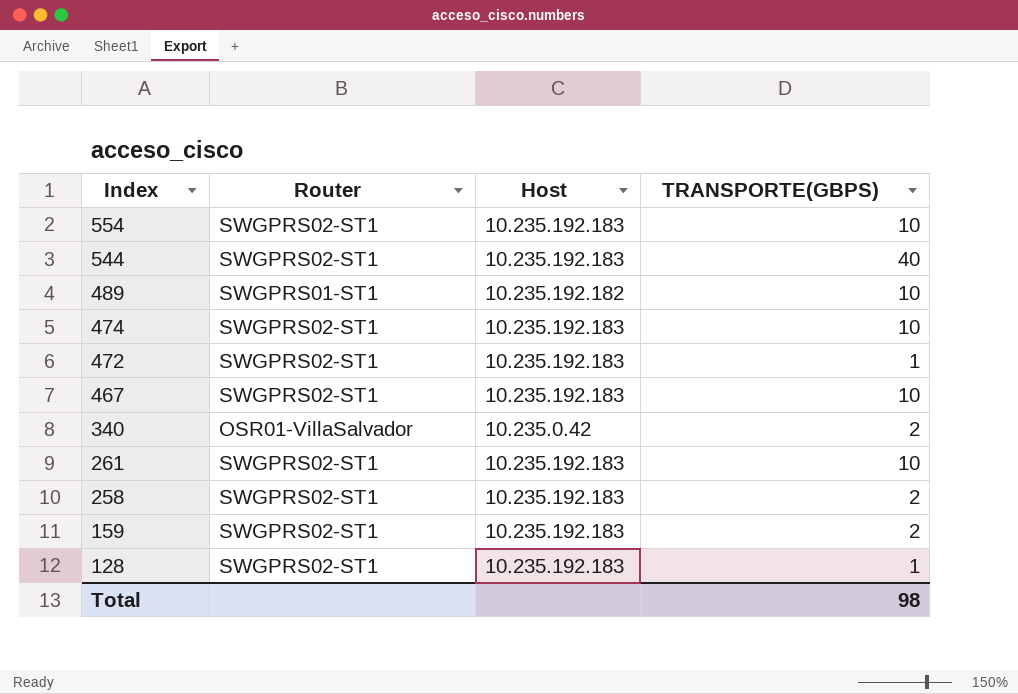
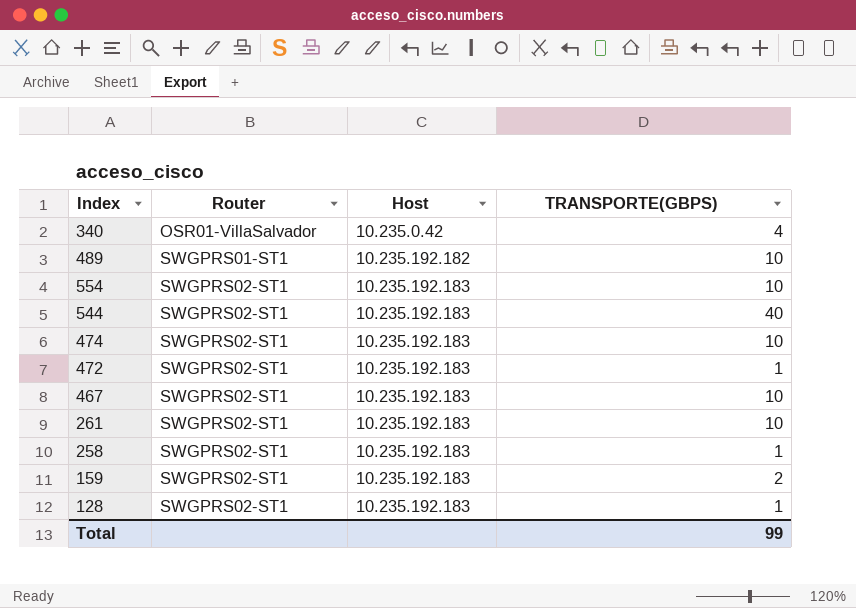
row order: Index descending -> Router ascending
340 | TRANSPORTE(GBPS): 2 -> 4
258 | TRANSPORTE(GBPS): 2 -> 1
Total | TRANSPORTE(GBPS): 98 -> 99

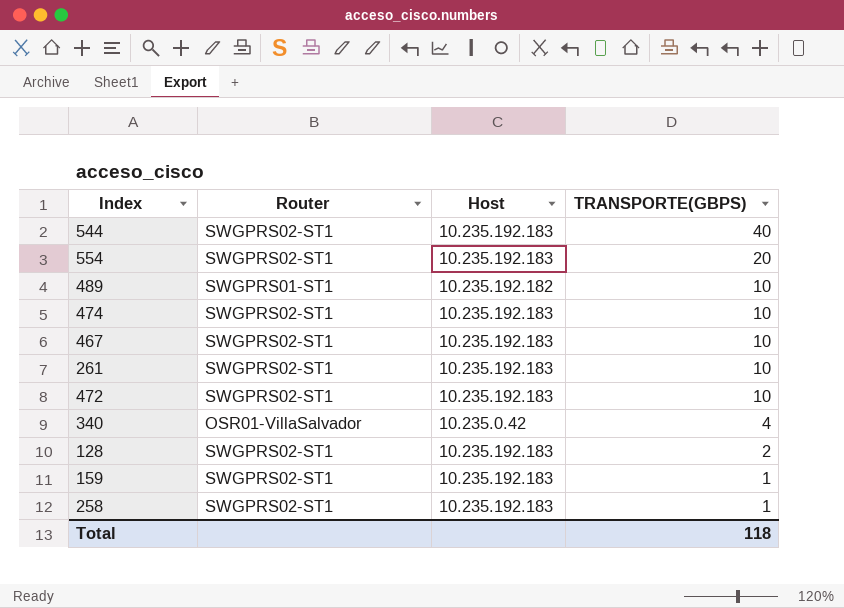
row order: Router ascending -> TRANSPORTE(GBPS) descending
554 | TRANSPORTE(GBPS): 10 -> 20
472 | TRANSPORTE(GBPS): 1 -> 10
128 | TRANSPORTE(GBPS): 1 -> 2
159 | TRANSPORTE(GBPS): 2 -> 1
Total | TRANSPORTE(GBPS): 99 -> 118

